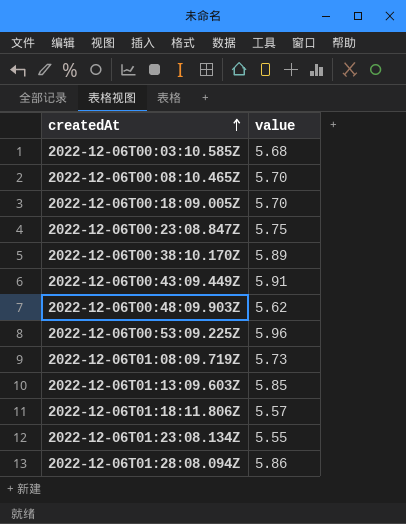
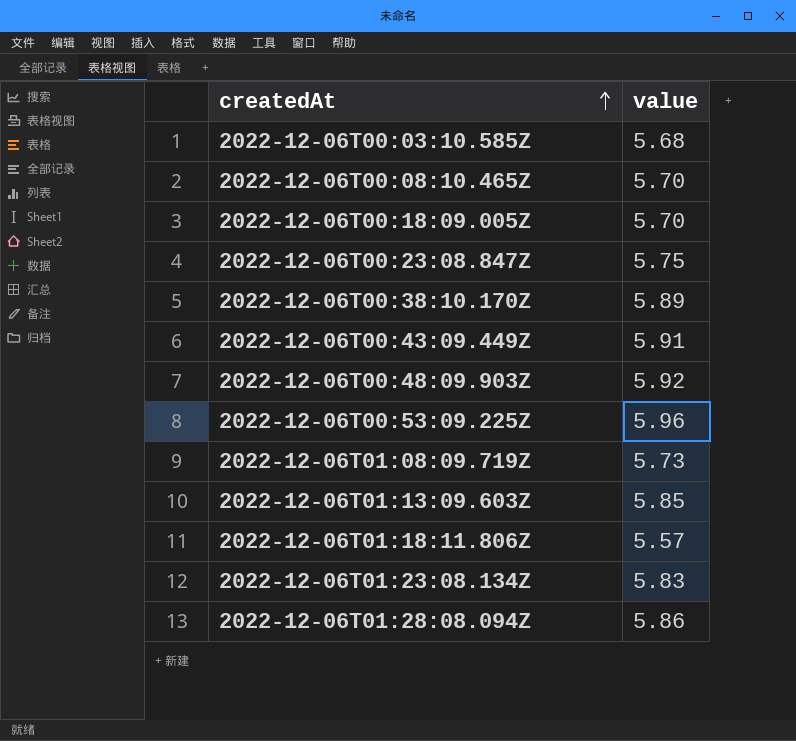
2022-12-06T00:48:09.903Z | value: 5.62 -> 5.92
2022-12-06T01:23:08.134Z | value: 5.55 -> 5.83

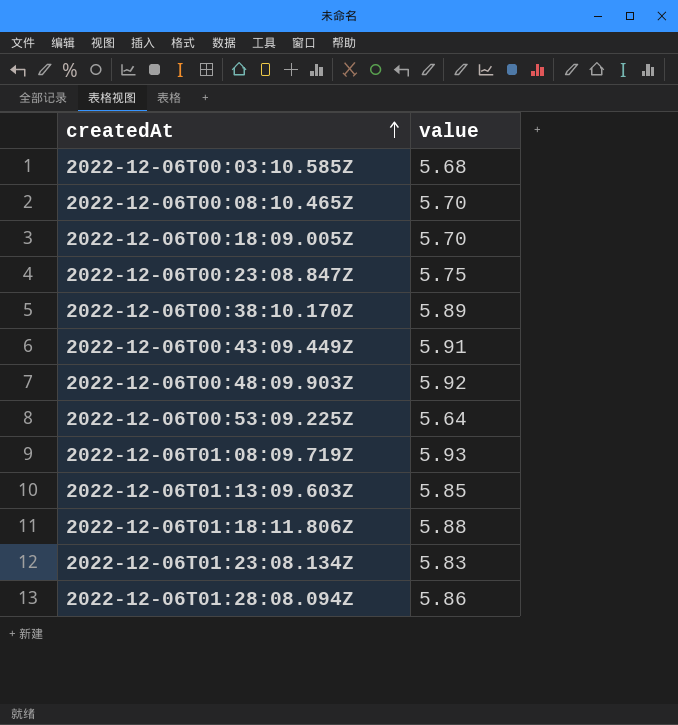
2022-12-06T00:53:09.225Z | value: 5.96 -> 5.64
2022-12-06T01:08:09.719Z | value: 5.73 -> 5.93
2022-12-06T01:18:11.806Z | value: 5.57 -> 5.88

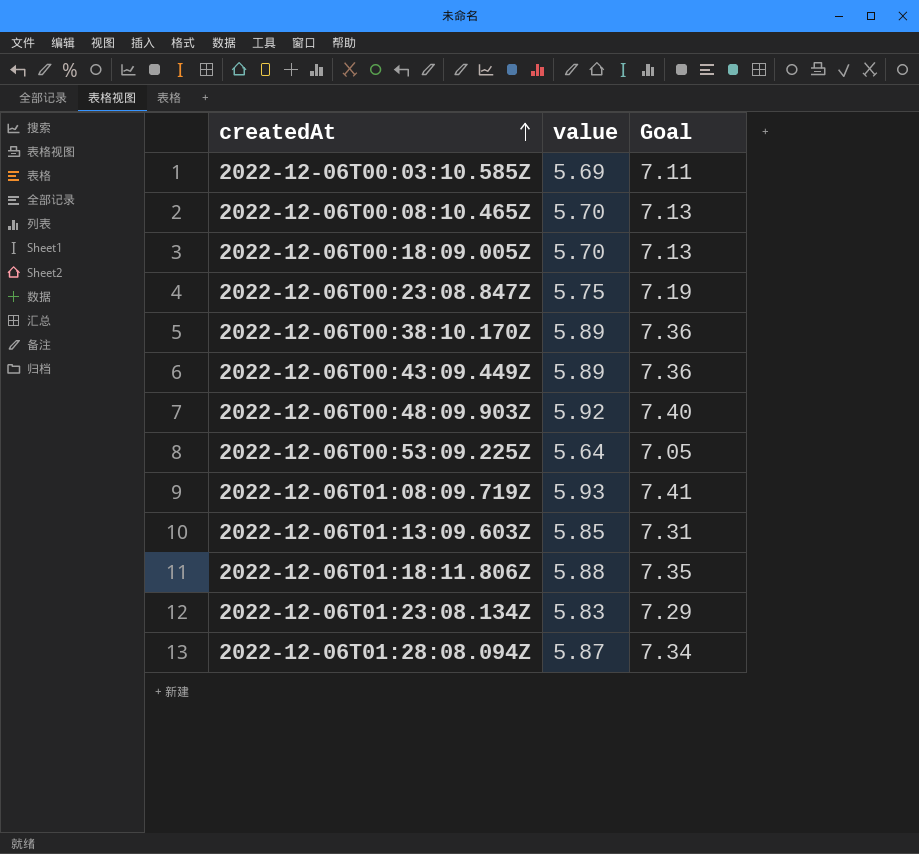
column Goal | formula: none -> [value] * 1.25
2022-12-06T00:03:10.585Z | value: 5.68 -> 5.69
2022-12-06T00:43:09.449Z | value: 5.91 -> 5.89
2022-12-06T01:28:08.094Z | value: 5.86 -> 5.87

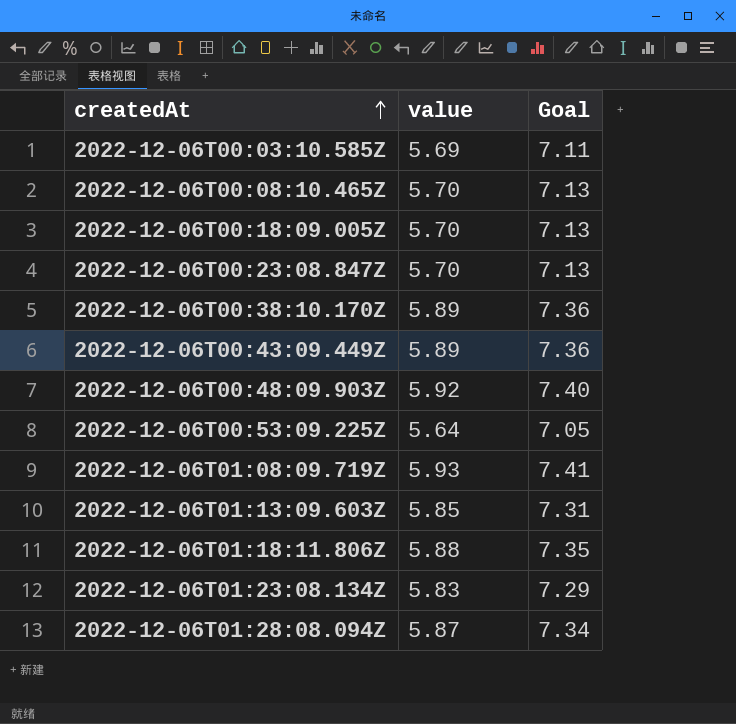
2022-12-06T00:23:08.847Z | value: 5.75 -> 5.70
2022-12-06T00:23:08.847Z | Goal: 7.19 -> 7.13

